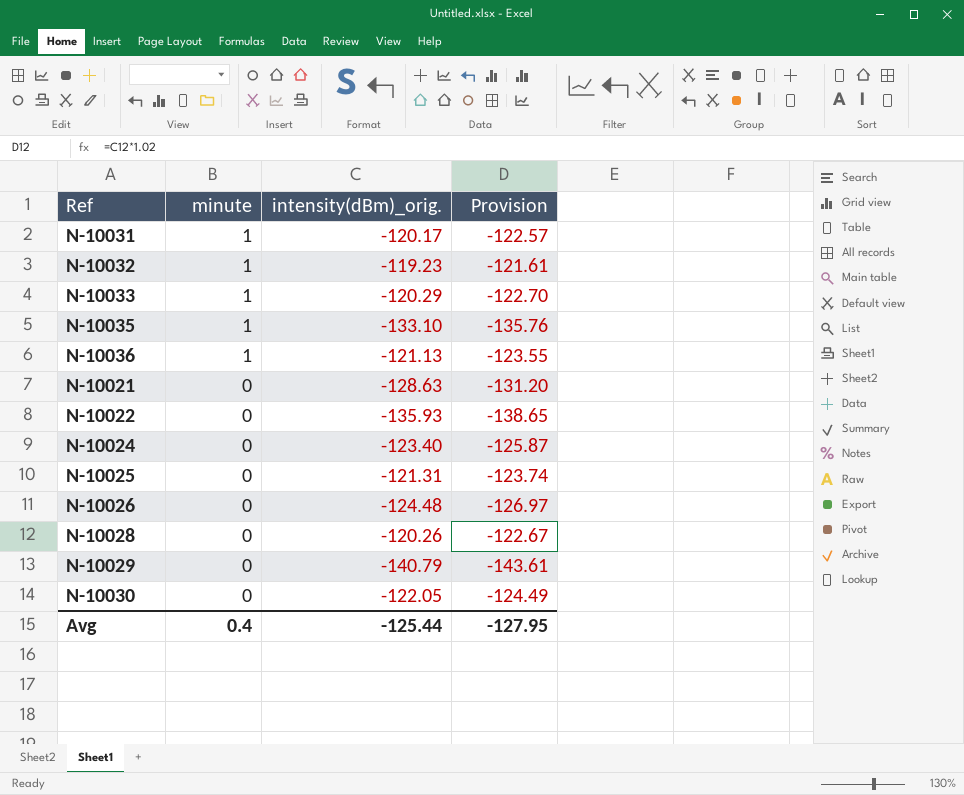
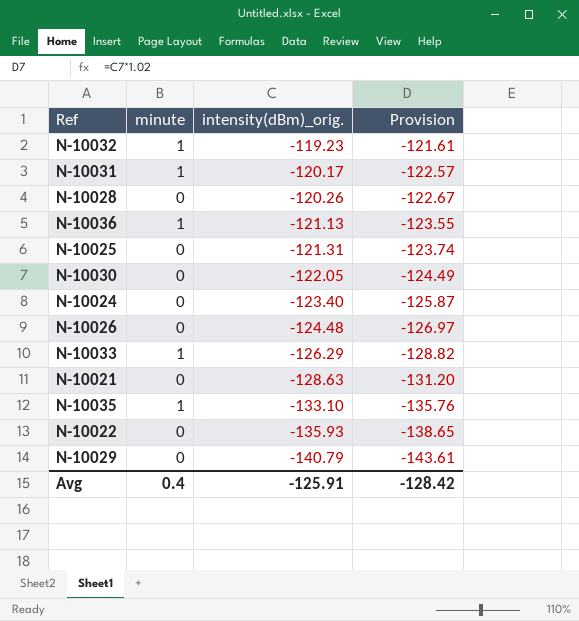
row order: minute descending -> intensity(dBm)_orig. descending
N-10033 | intensity(dBm)_orig.: -120.29 -> -126.29
N-10033 | Provision: -122.70 -> -128.82
Avg | intensity(dBm)_orig.: -125.44 -> -125.91
Avg | Provision: -127.95 -> -128.42

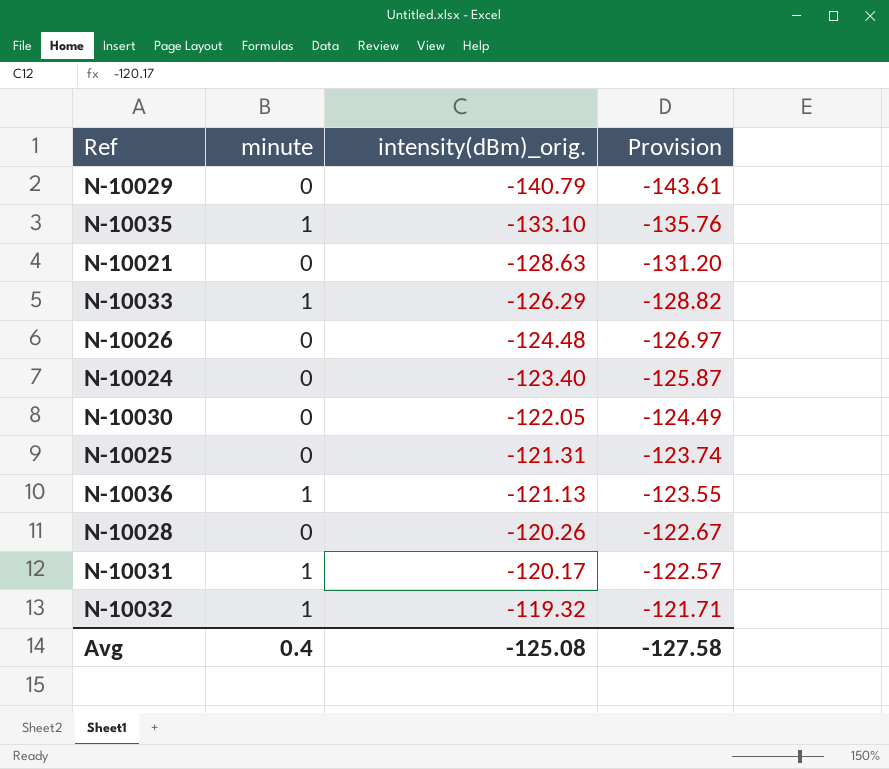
row order: intensity(dBm)_orig. descending -> intensity(dBm)_orig. ascending
row N-10022: 0 | -135.93 | -138.65 -> none
N-10032 | intensity(dBm)_orig.: -119.23 -> -119.32
N-10032 | Provision: -121.61 -> -121.71
Avg | intensity(dBm)_orig.: -125.91 -> -125.08
Avg | Provision: -128.42 -> -127.58

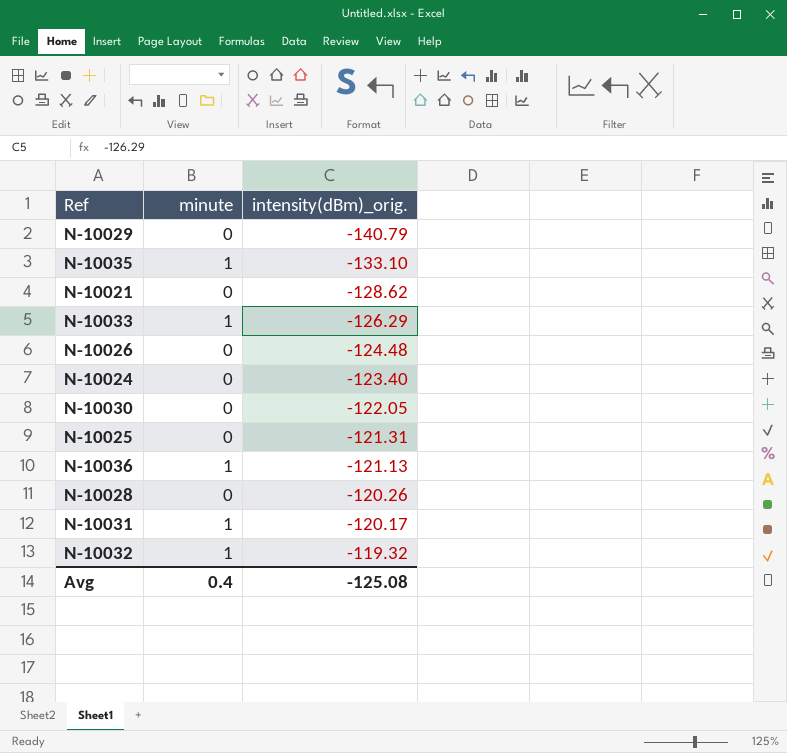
column Provision | formula: [intensity(dBm)_orig.] * 1.02 -> none
N-10021 | intensity(dBm)_orig.: -128.63 -> -128.62

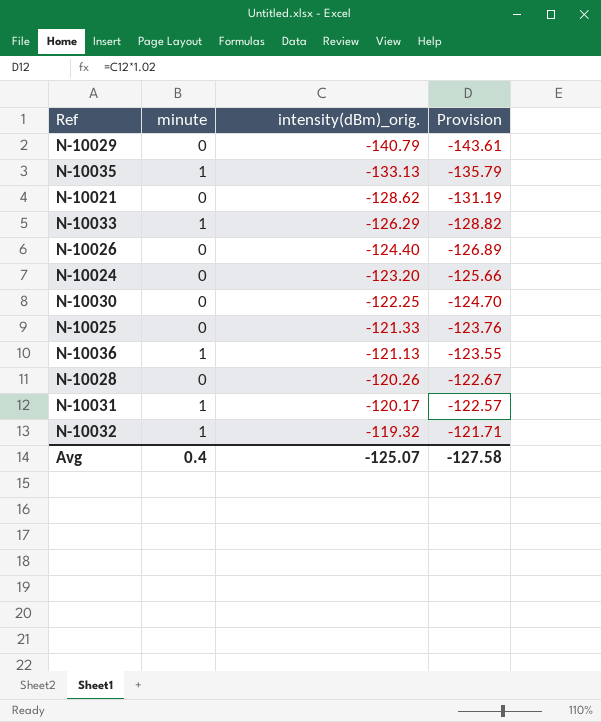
column Provision | formula: none -> [intensity(dBm)_orig.] * 1.02
N-10035 | intensity(dBm)_orig.: -133.10 -> -133.13
N-10026 | intensity(dBm)_orig.: -124.48 -> -124.40
N-10024 | intensity(dBm)_orig.: -123.40 -> -123.20
N-10030 | intensity(dBm)_orig.: -122.05 -> -122.25
N-10025 | intensity(dBm)_orig.: -121.31 -> -121.33
Avg | intensity(dBm)_orig.: -125.08 -> -125.07

